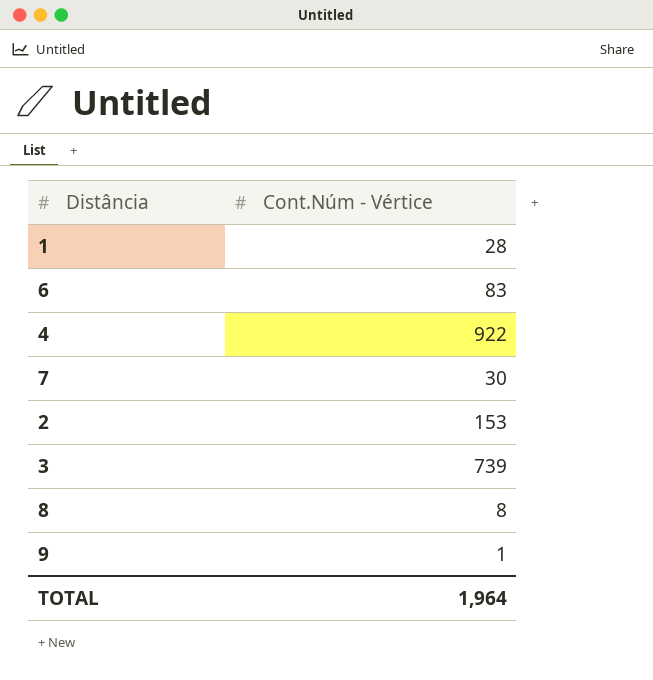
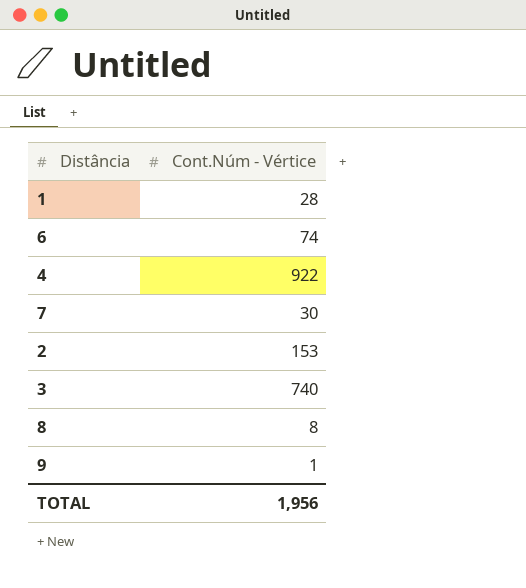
6 | Cont.Núm - Vértice: 83 -> 74
3 | Cont.Núm - Vértice: 739 -> 740
TOTAL | Cont.Núm - Vértice: 1,964 -> 1,956

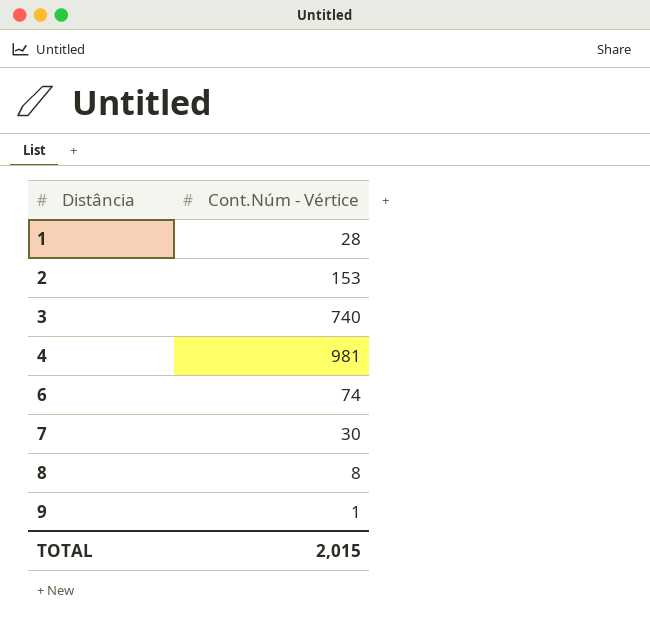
row order: none -> Distância ascending
4 | Cont.Núm - Vértice: 922 -> 981
TOTAL | Cont.Núm - Vértice: 1,956 -> 2,015

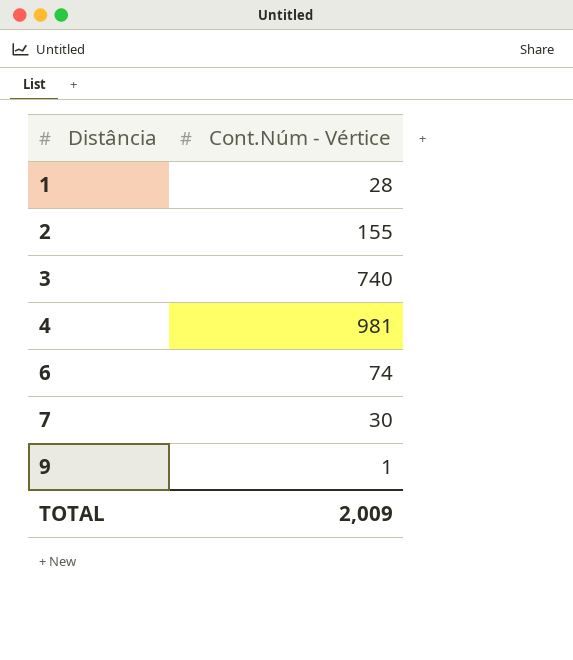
row 8: 8 -> none
2 | Cont.Núm - Vértice: 153 -> 155
TOTAL | Cont.Núm - Vértice: 2,015 -> 2,009

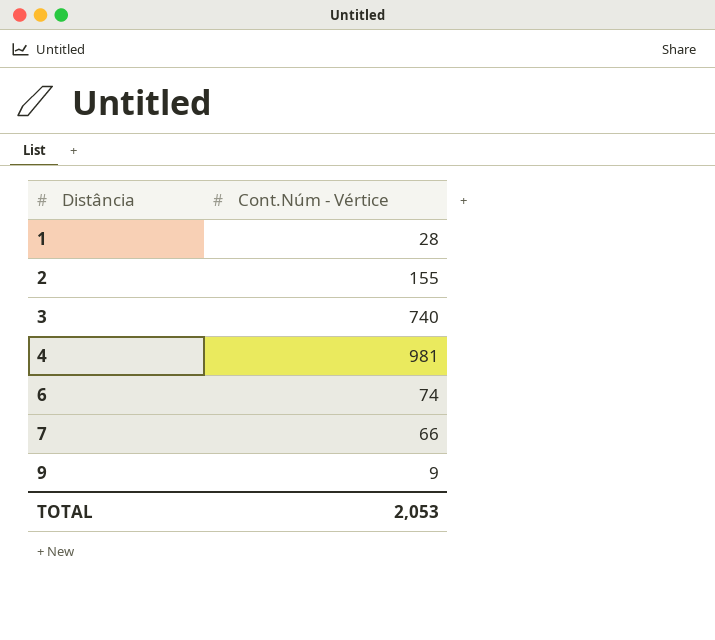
7 | Cont.Núm - Vértice: 30 -> 66
9 | Cont.Núm - Vértice: 1 -> 9
TOTAL | Cont.Núm - Vértice: 2,009 -> 2,053

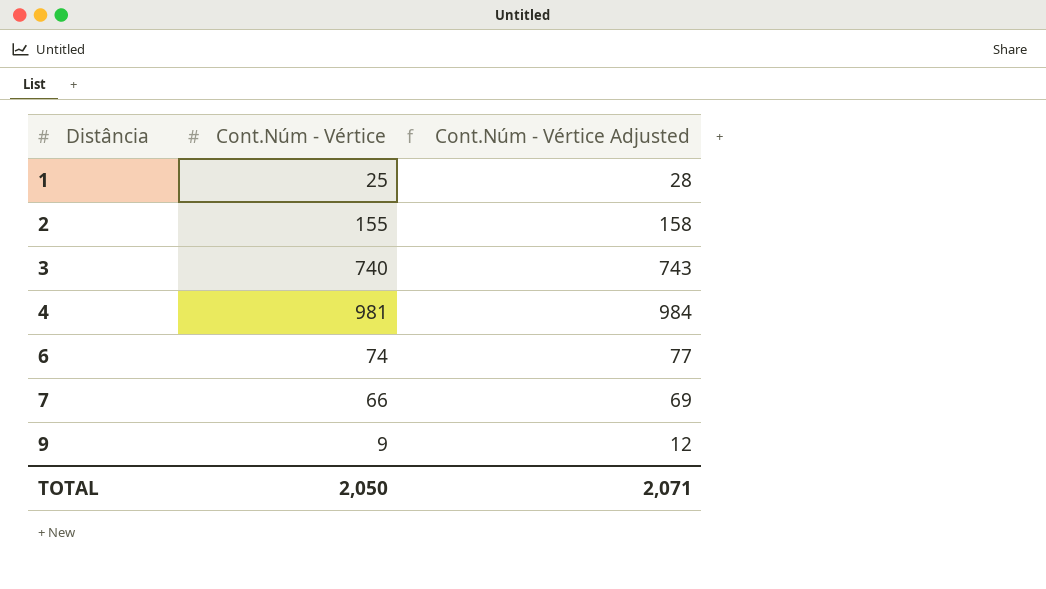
column Cont.Núm - Vértice Adjusted | formula: none -> [Cont.Núm - Vértice] + 3
1 | Cont.Núm - Vértice: 28 -> 25
TOTAL | Cont.Núm - Vértice: 2,053 -> 2,050

